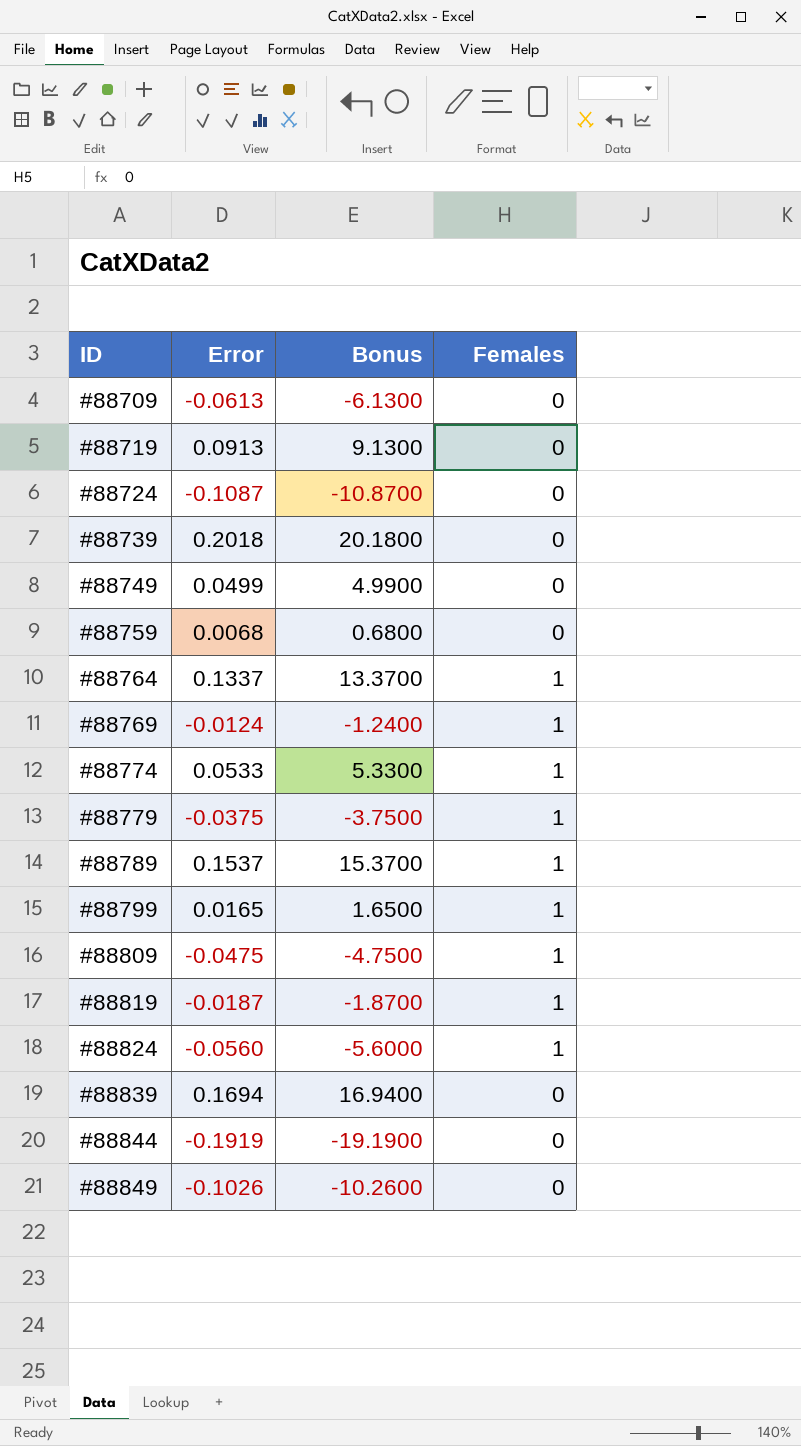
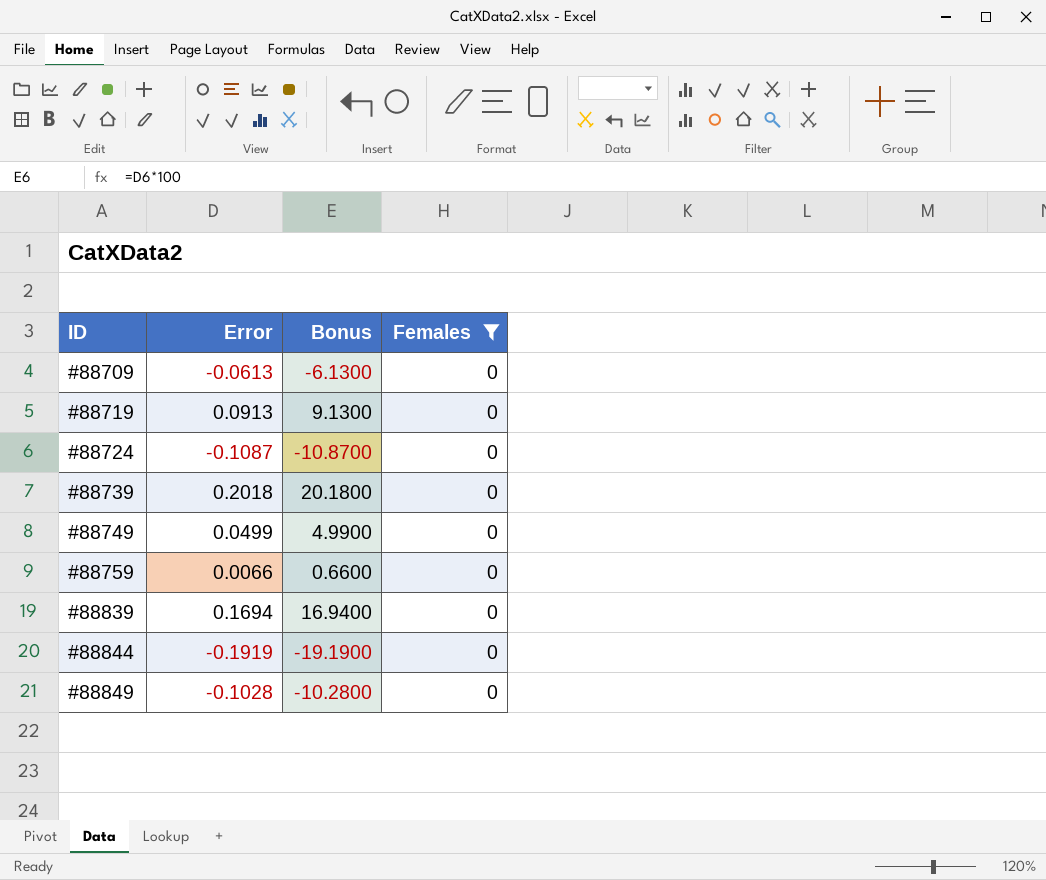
filter: none -> Females = 0
#88759 | Error: 0.0068 -> 0.0066
#88759 | Bonus: 0.6800 -> 0.6600
#88849 | Error: -0.1026 -> -0.1028
#88849 | Bonus: -10.2600 -> -10.2800

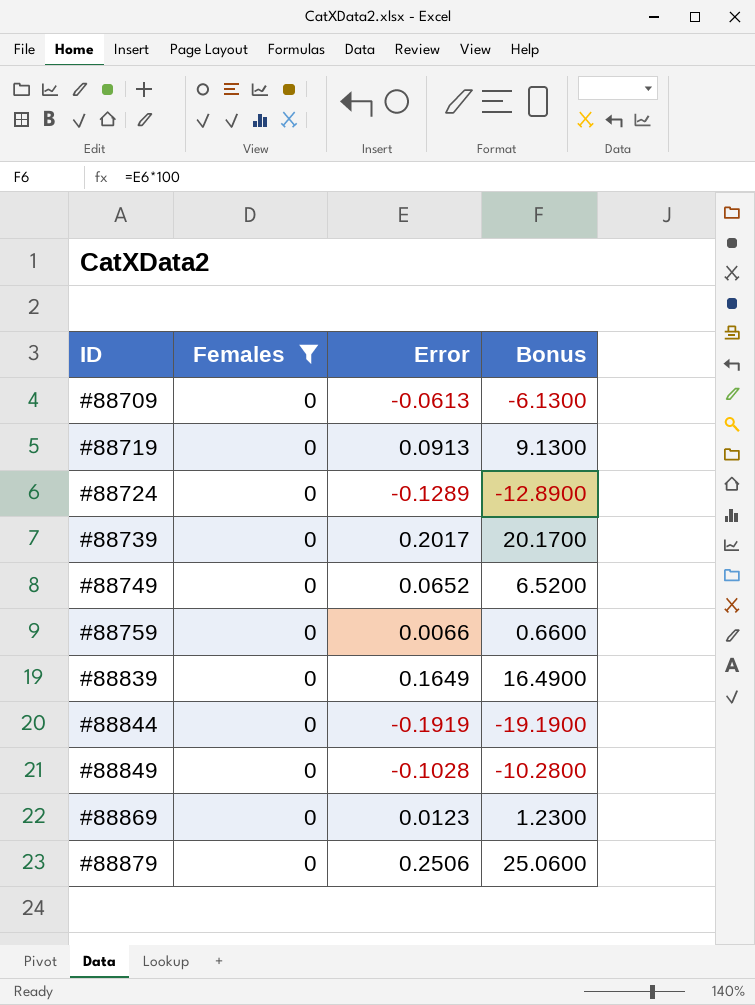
column Females | position: 4 -> 2
#88724 | Error: -0.1087 -> -0.1289
#88724 | Bonus: -10.8700 -> -12.8900
#88739 | Error: 0.2018 -> 0.2017
#88739 | Bonus: 20.1800 -> 20.1700
#88749 | Error: 0.0499 -> 0.0652
#88749 | Bonus: 4.9900 -> 6.5200
#88839 | Error: 0.1694 -> 0.1649
#88839 | Bonus: 16.9400 -> 16.4900
row #88869: none -> 0 | 0.0123 | 1.2300
row #88879: none -> 0 | 0.2506 | 25.0600

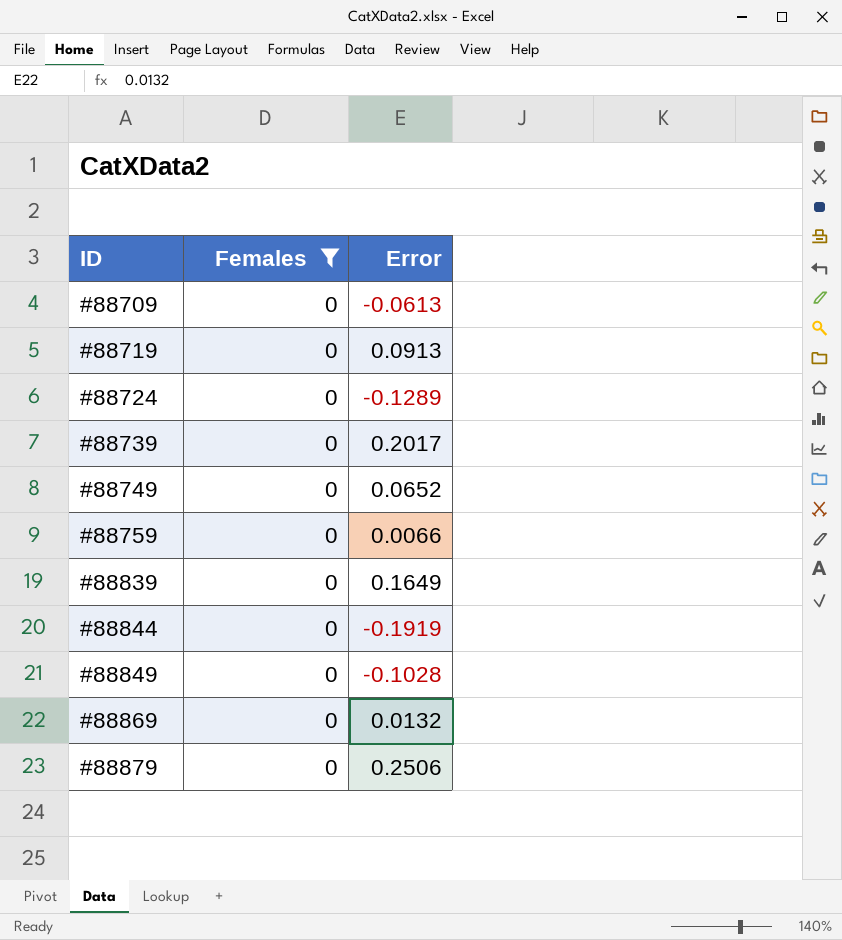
column Bonus | formula: [Error] * 100 -> none
#88869 | Error: 0.0123 -> 0.0132

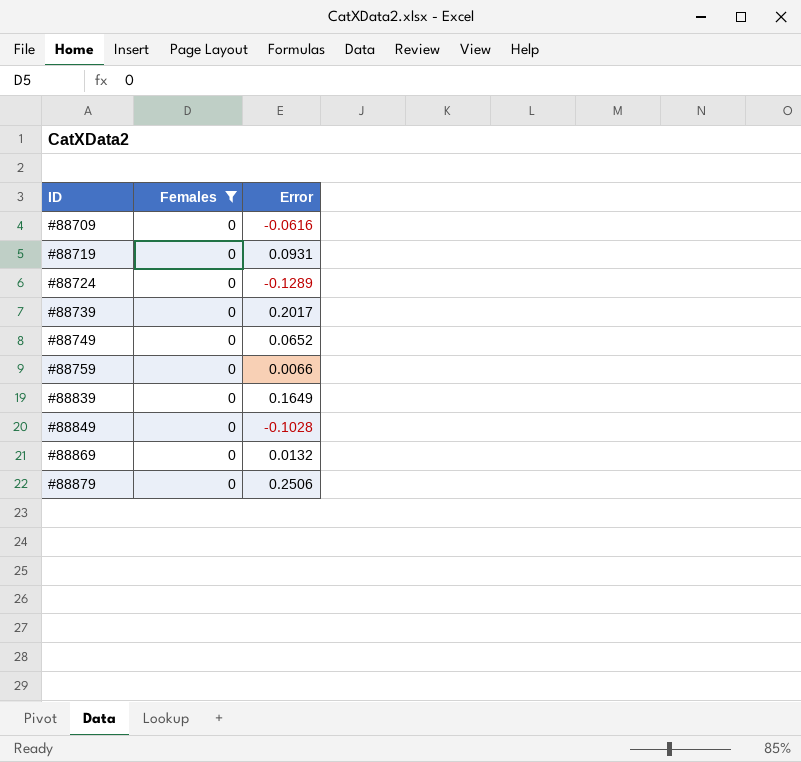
row #88844: 0 | -0.1919 -> none
#88709 | Error: -0.0613 -> -0.0616
#88719 | Error: 0.0913 -> 0.0931

